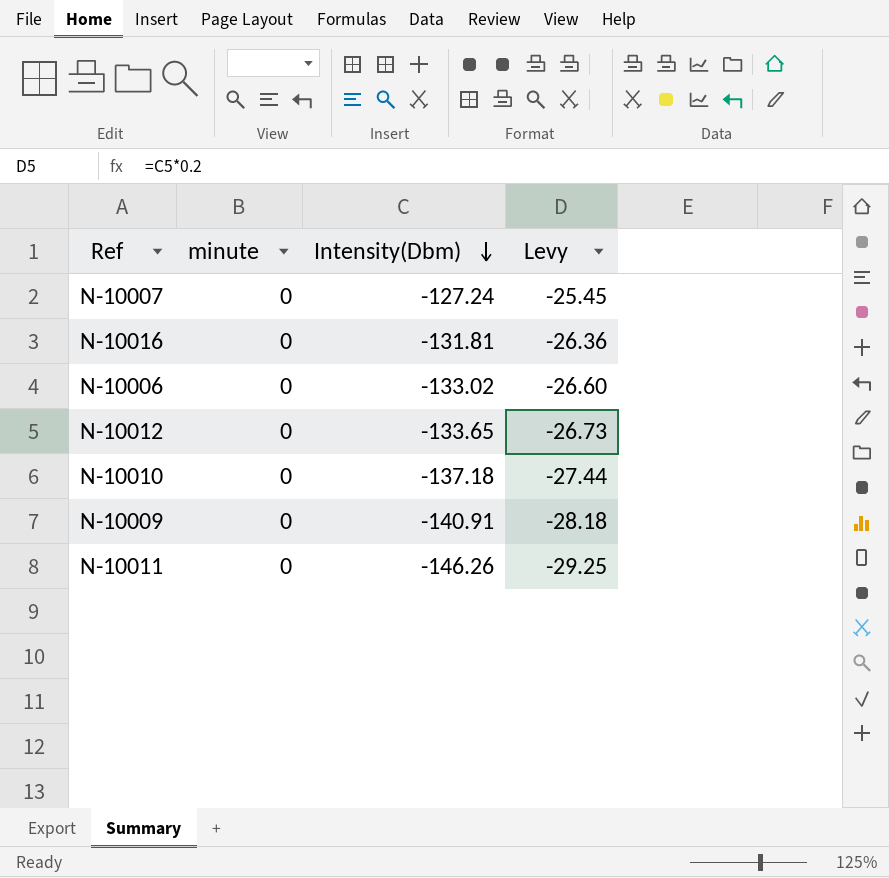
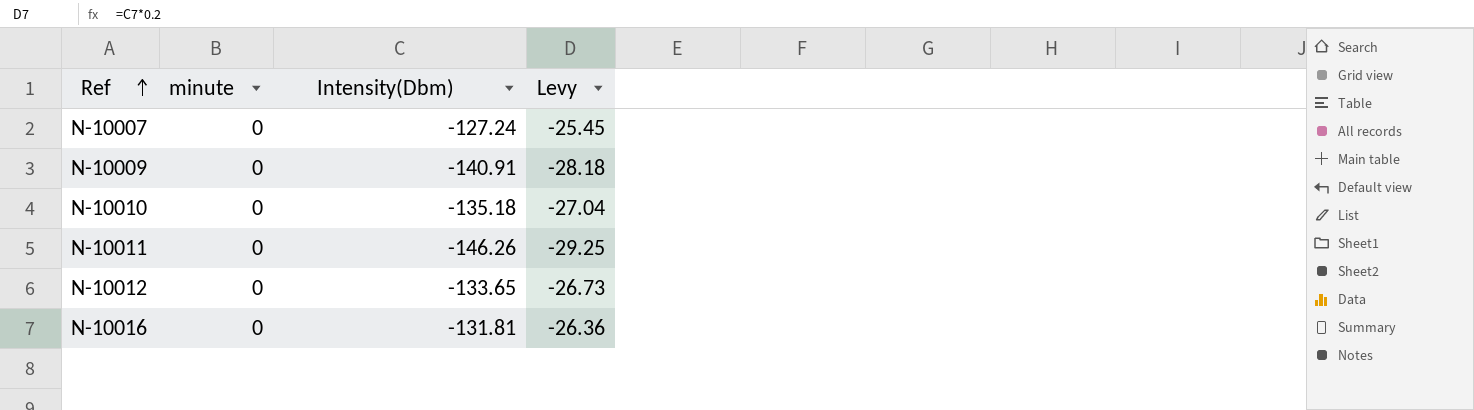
row order: Intensity(Dbm) descending -> Ref ascending
row N-10006: 0 | -133.02 | -26.60 -> none
N-10010 | Intensity(Dbm): -137.18 -> -135.18
N-10010 | Levy: -27.44 -> -27.04

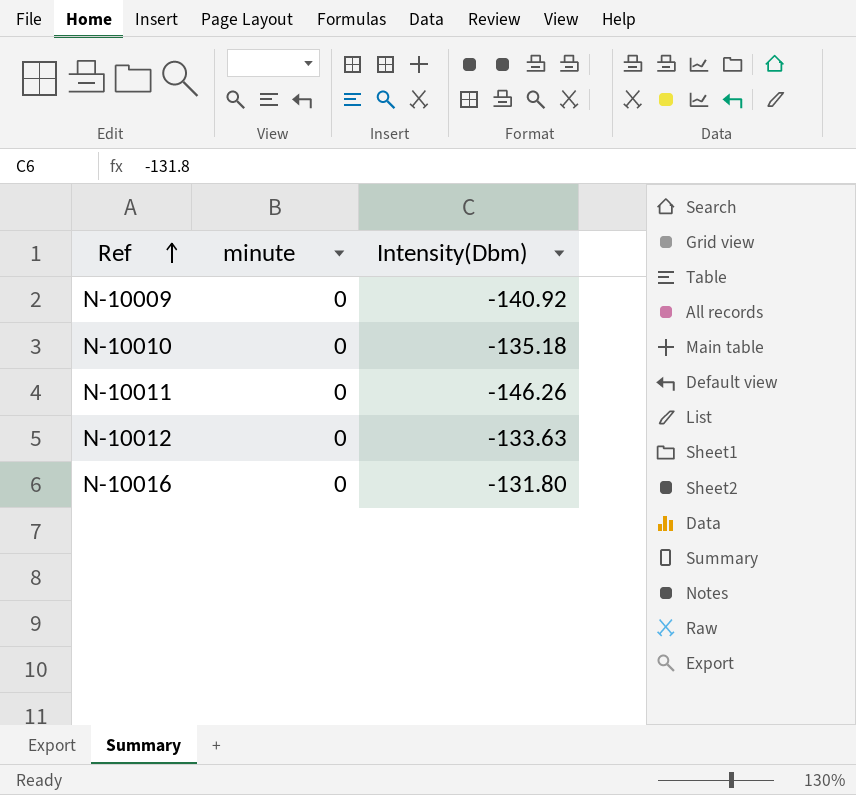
column Levy | formula: [Intensity(Dbm)] * 0.2 -> none
row N-10007: 0 | -127.24 | -25.45 -> none
N-10009 | Intensity(Dbm): -140.91 -> -140.92
N-10012 | Intensity(Dbm): -133.65 -> -133.63
N-10016 | Intensity(Dbm): -131.81 -> -131.80

